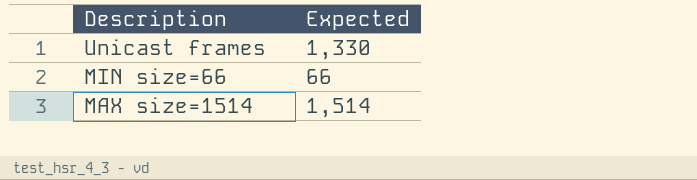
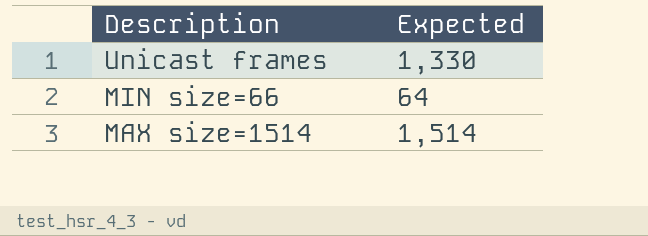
MIN size=66 | Expected: 66 -> 64

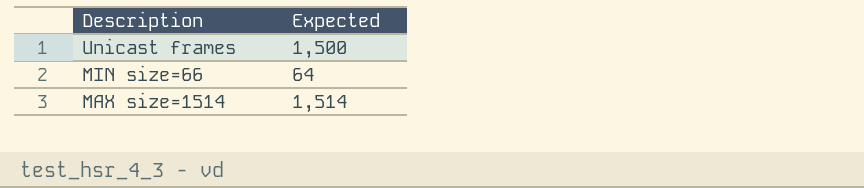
Unicast frames | Expected: 1,330 -> 1,500

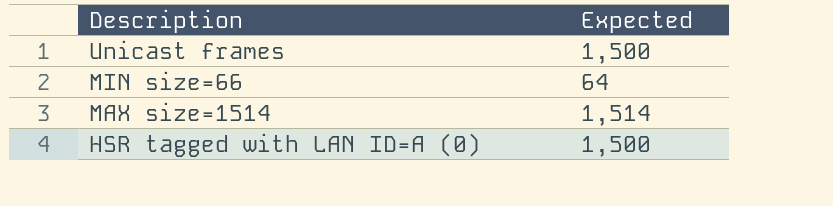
row HSR tagged with LAN ID=A (0): none -> 1,500

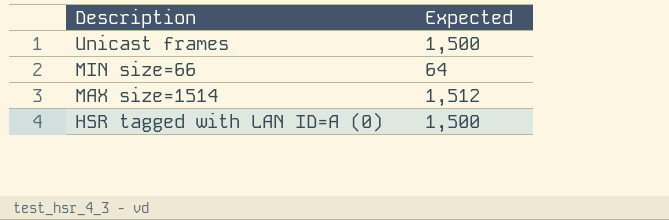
MAX size=1514 | Expected: 1,514 -> 1,512

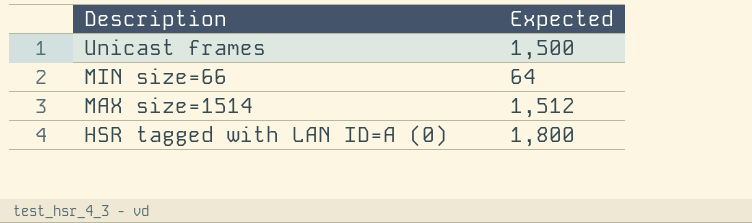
HSR tagged with LAN ID=A (0) | Expected: 1,500 -> 1,800

